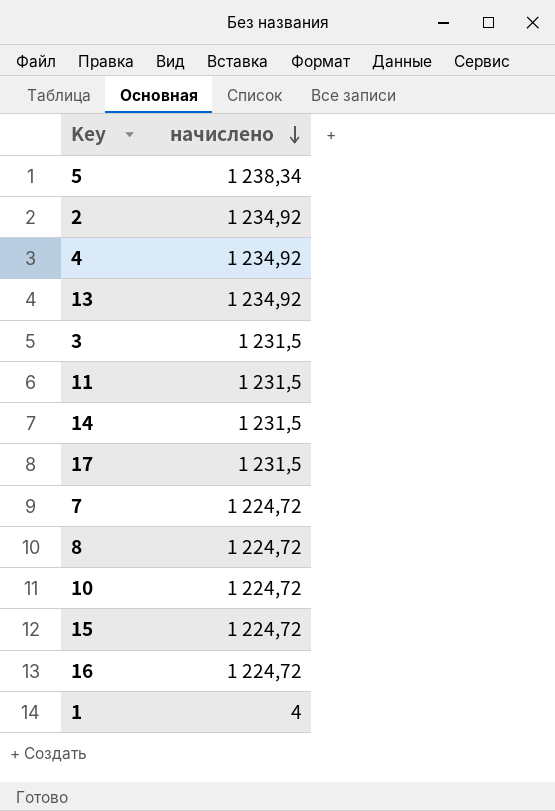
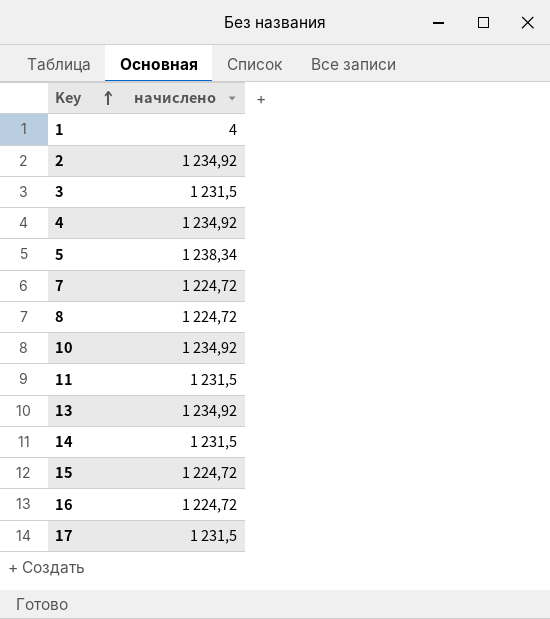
row order: начислено descending -> Key ascending
10 | начислено: 1 224,72 -> 1 234,92

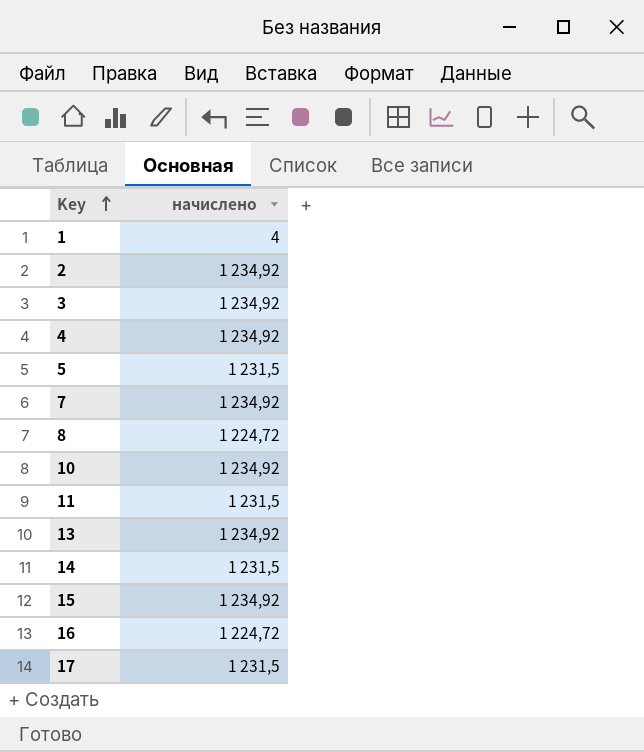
3 | начислено: 1 231,5 -> 1 234,92
5 | начислено: 1 238,34 -> 1 231,5
7 | начислено: 1 224,72 -> 1 234,92
15 | начислено: 1 224,72 -> 1 234,92

